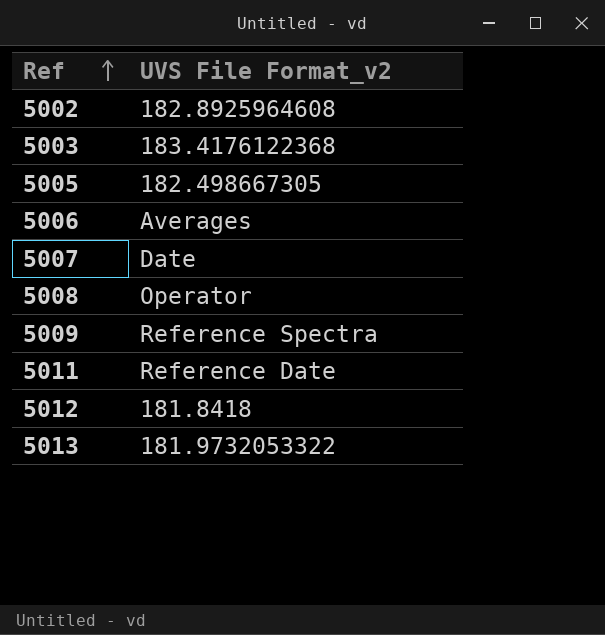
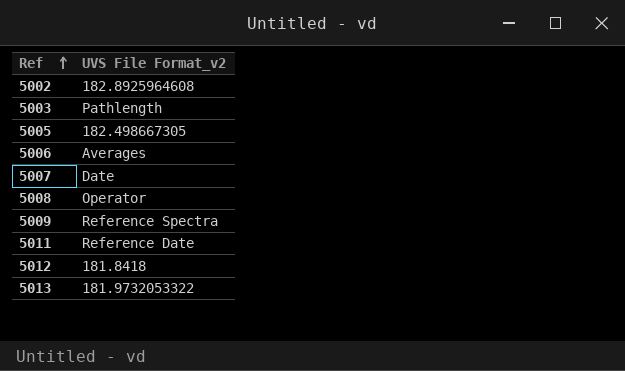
5003 | UVS File Format_v2: 183.4176122368 -> Pathlength

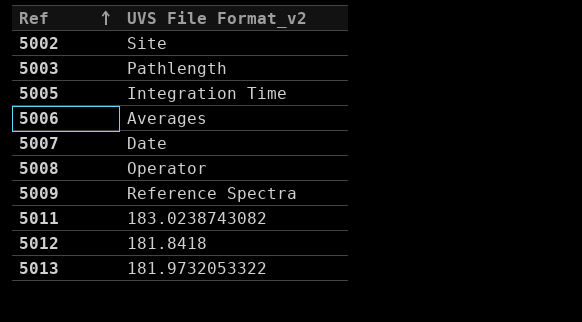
5002 | UVS File Format_v2: 182.8925964608 -> Site
5005 | UVS File Format_v2: 182.498667305 -> Integration Time
5011 | UVS File Format_v2: Reference Date -> 183.0238743082

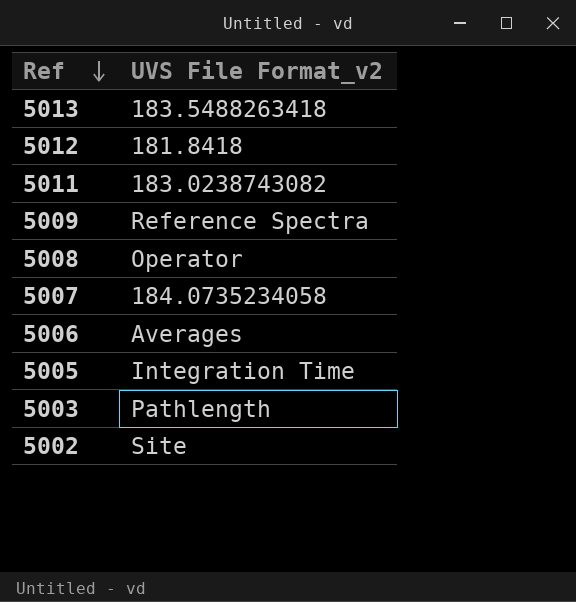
row order: Ref ascending -> Ref descending
5013 | UVS File Format_v2: 181.9732053322 -> 183.5488263418
5007 | UVS File Format_v2: Date -> 184.0735234058

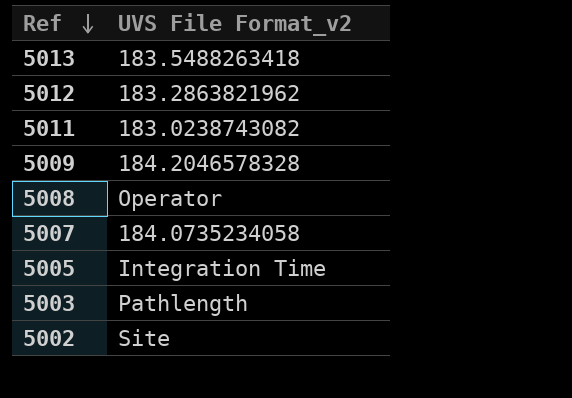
row 5006: Averages -> none
5012 | UVS File Format_v2: 181.8418 -> 183.2863821962
5009 | UVS File Format_v2: Reference Spectra -> 184.2046578328

